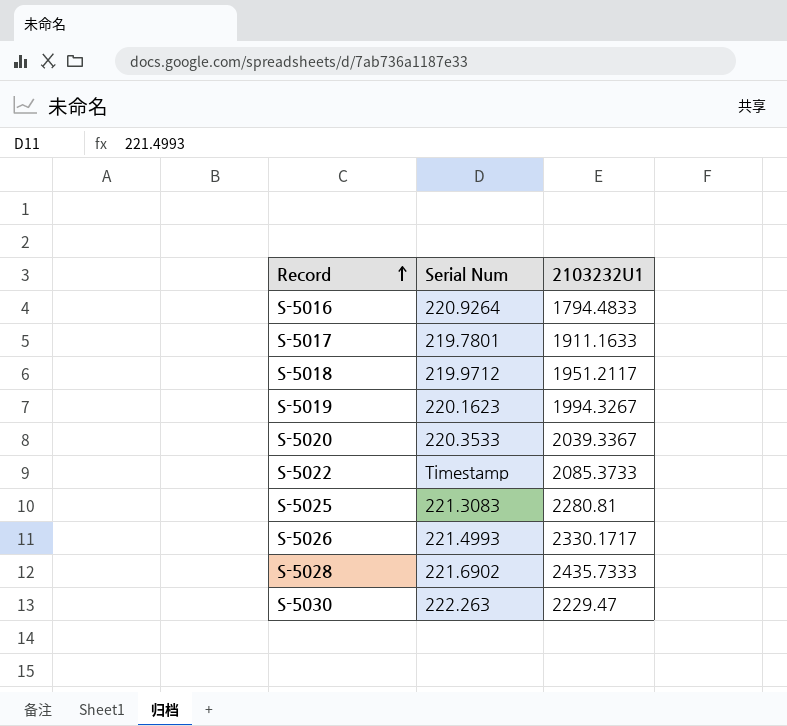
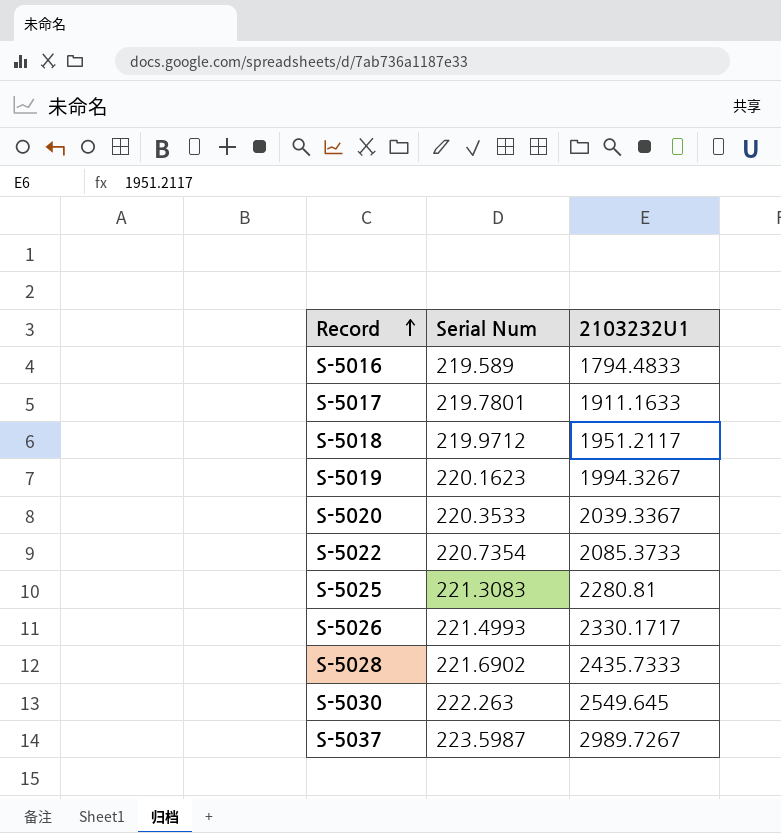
S-5016 | Serial Num: 220.9264 -> 219.589
S-5022 | Serial Num: Timestamp -> 220.7354
S-5030 | 2103232U1: 2229.47 -> 2549.645
row S-5037: none -> 223.5987 | 2989.7267

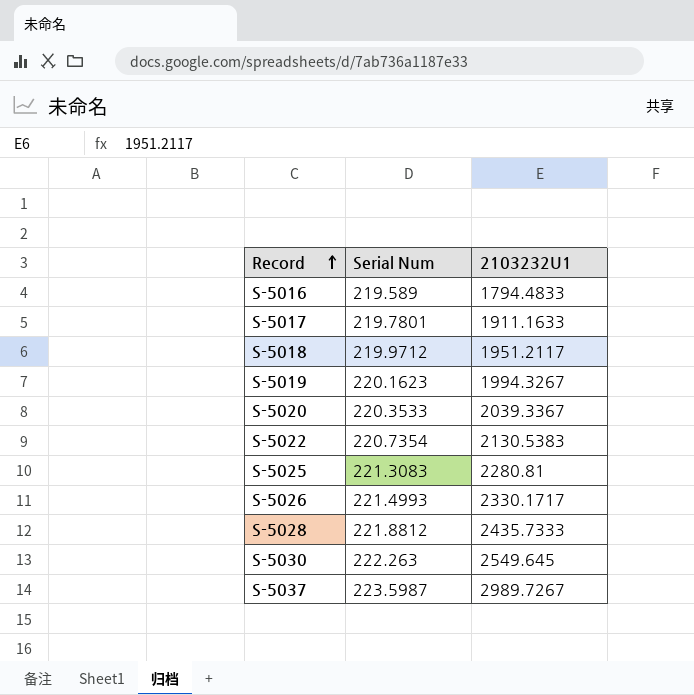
S-5022 | 2103232U1: 2085.3733 -> 2130.5383
S-5028 | Serial Num: 221.6902 -> 221.8812

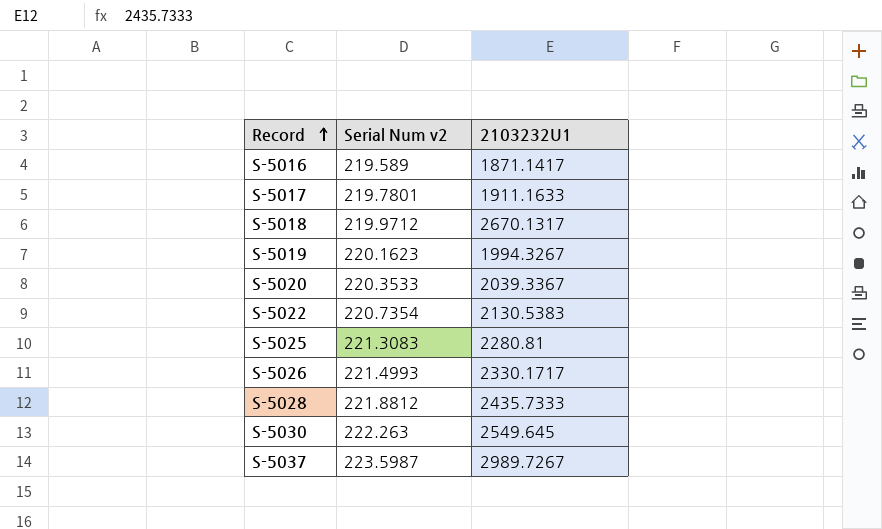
column name: Serial Num -> Serial Num v2
S-5016 | 2103232U1: 1794.4833 -> 1871.1417
S-5018 | 2103232U1: 1951.2117 -> 2670.1317

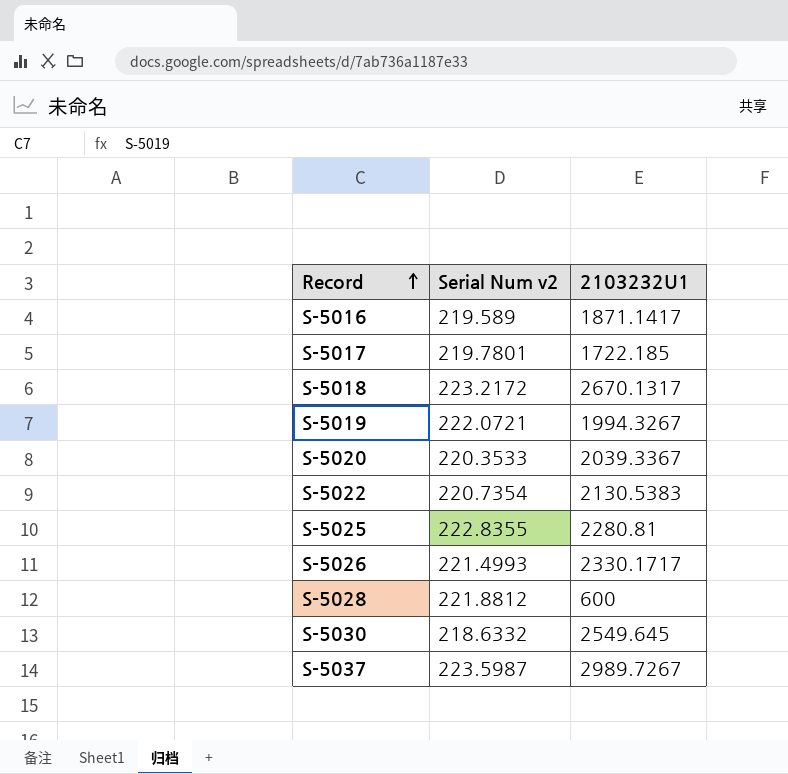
S-5017 | 2103232U1: 1911.1633 -> 1722.185
S-5018 | Serial Num v2: 219.9712 -> 223.2172
S-5019 | Serial Num v2: 220.1623 -> 222.0721
S-5025 | Serial Num v2: 221.3083 -> 222.8355
S-5028 | 2103232U1: 2435.7333 -> 600
S-5030 | Serial Num v2: 222.263 -> 218.6332

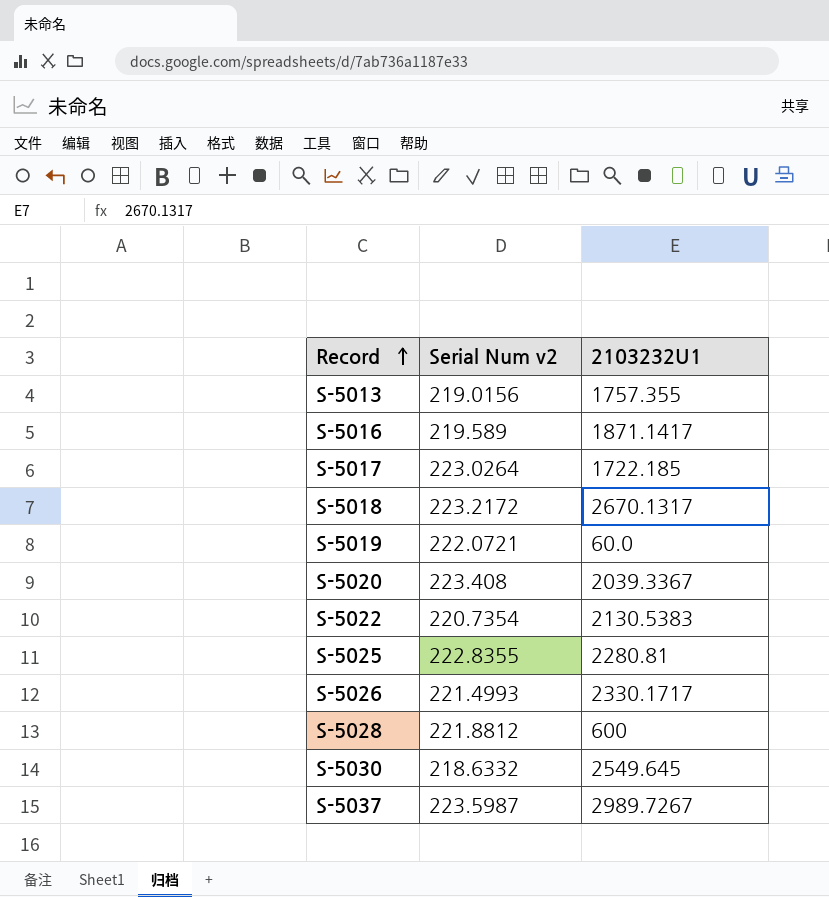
row S-5013: none -> 219.0156 | 1757.355
S-5017 | Serial Num v2: 219.7801 -> 223.0264
S-5019 | 2103232U1: 1994.3267 -> 60.0
S-5020 | Serial Num v2: 220.3533 -> 223.408

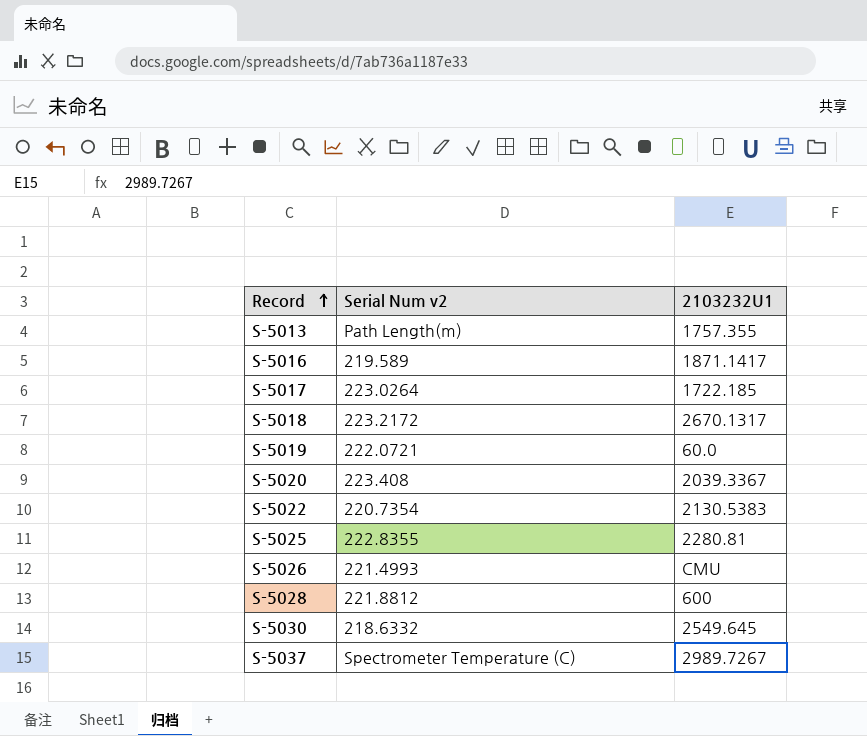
S-5013 | Serial Num v2: 219.0156 -> Path Length(m)
S-5026 | 2103232U1: 2330.1717 -> CMU
S-5037 | Serial Num v2: 223.5987 -> Spectrometer Temperature (C)

